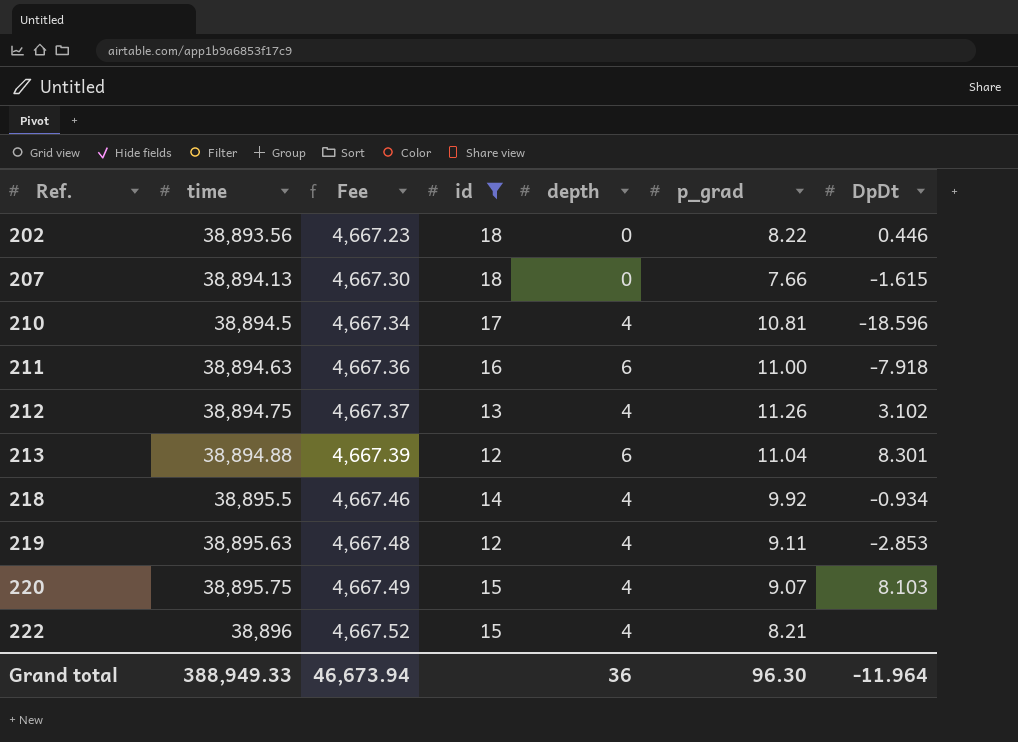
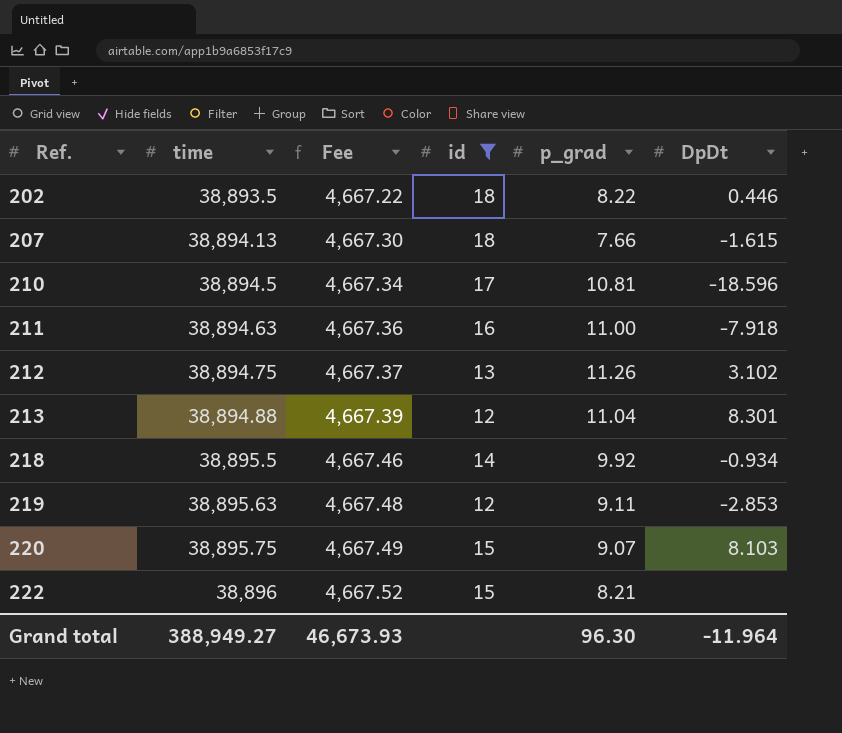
column depth | position: 5 -> none
202 | time: 38,893.56 -> 38,893.5
202 | Fee: 4,667.23 -> 4,667.22
Grand total | time: 388,949.33 -> 388,949.27
Grand total | Fee: 46,673.94 -> 46,673.93

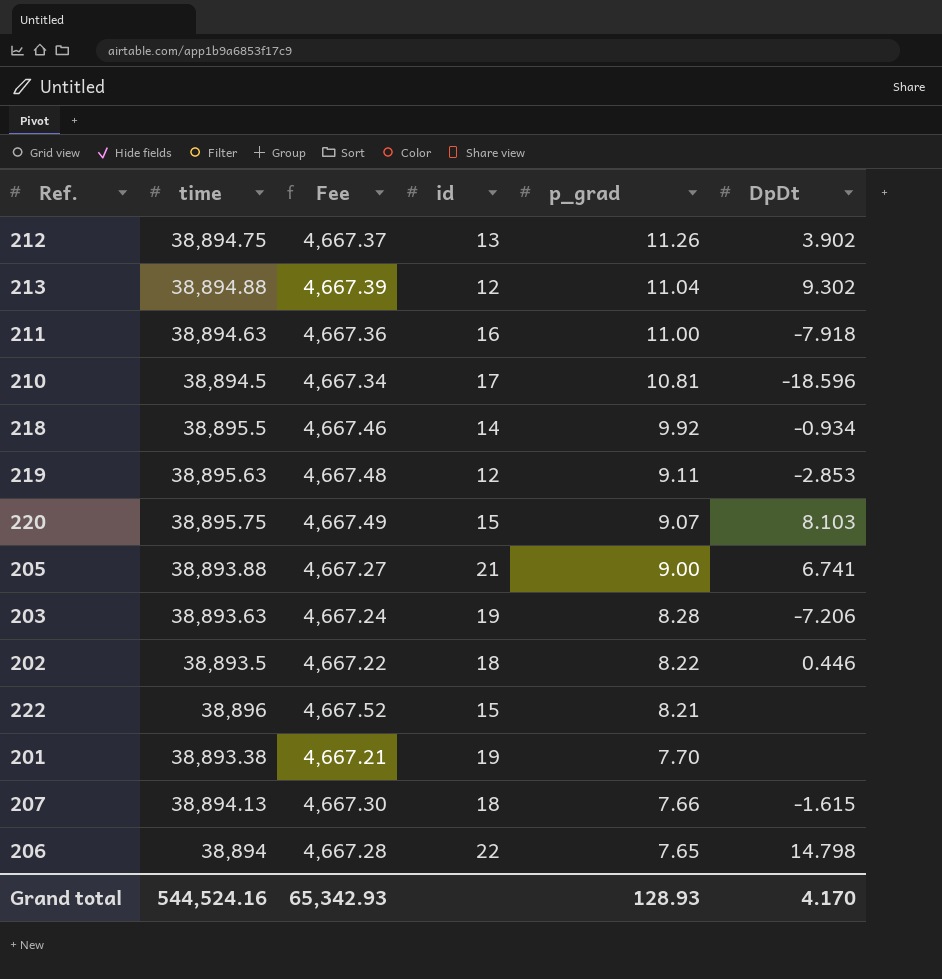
filter: id <= 18 -> none
row order: Ref. ascending -> p_grad descending
212 | DpDt: 3.102 -> 3.902
213 | DpDt: 8.301 -> 9.302
Grand total | time: 388,949.27 -> 544,524.16
Grand total | Fee: 46,673.93 -> 65,342.93
Grand total | p_grad: 96.30 -> 128.93
Grand total | DpDt: -11.964 -> 4.170

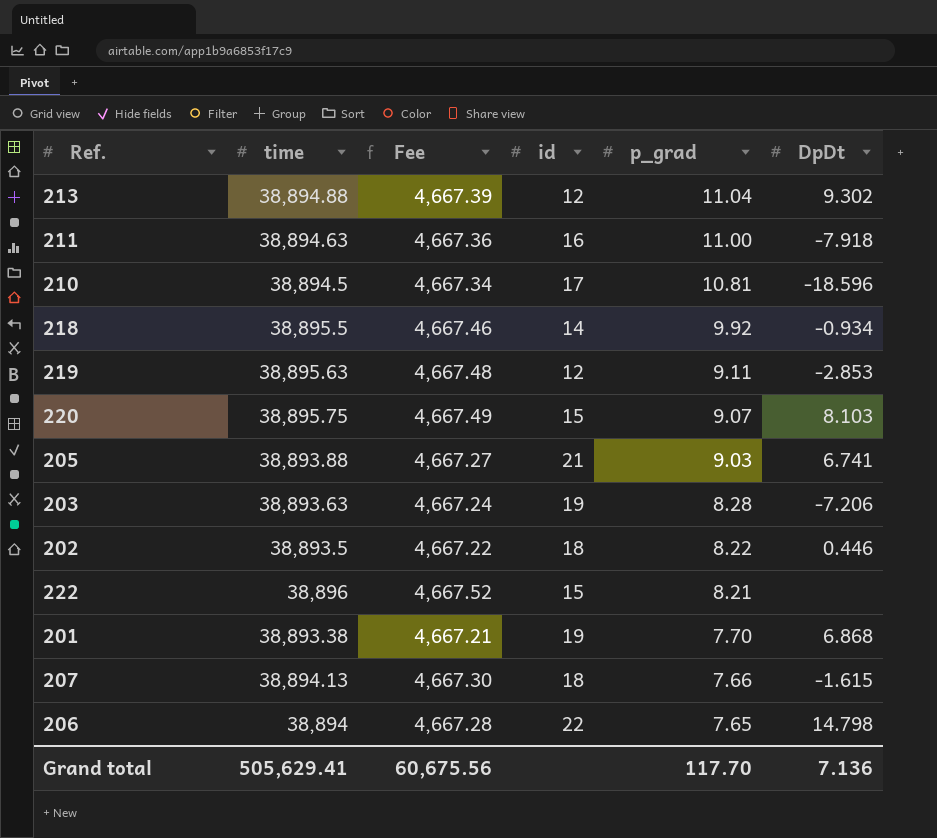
row 212: 38,894.75 | 4,667.37 | 13 | 11.26 | 3.902 -> none
205 | p_grad: 9.00 -> 9.03
201 | DpDt: none -> 6.868
Grand total | time: 544,524.16 -> 505,629.41
Grand total | Fee: 65,342.93 -> 60,675.56
Grand total | p_grad: 128.93 -> 117.70
Grand total | DpDt: 4.170 -> 7.136

